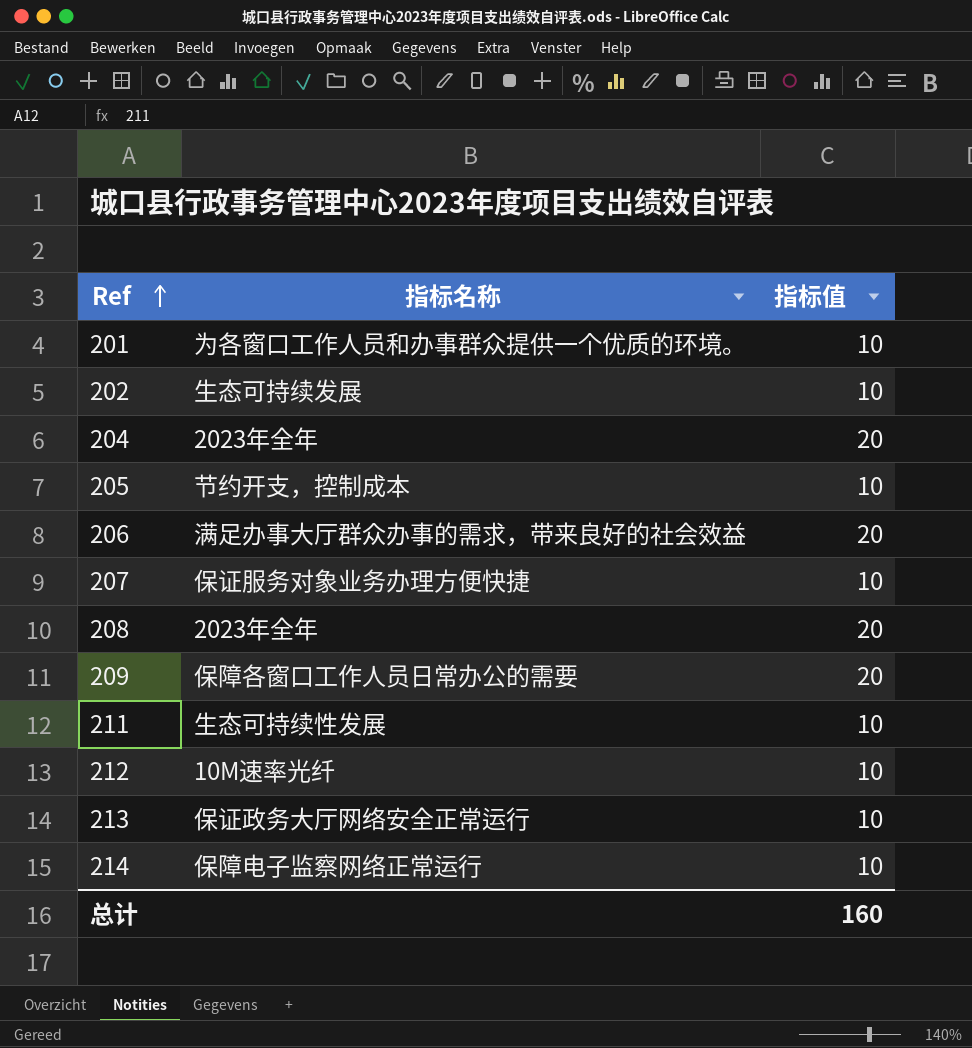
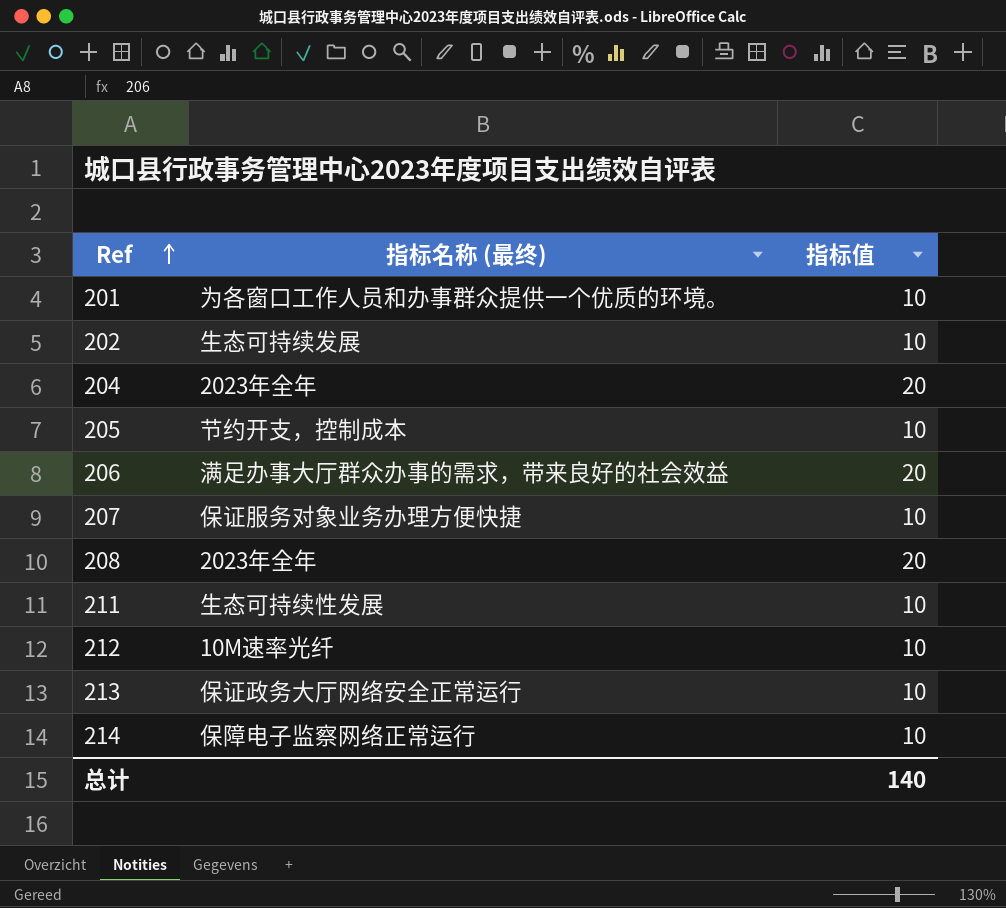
column name: 指标名称 -> 指标名称 (最终)
row 209: 保障各窗口工作人员日常办公的需要 | 20 -> none
总计 | 指标值: 160 -> 140

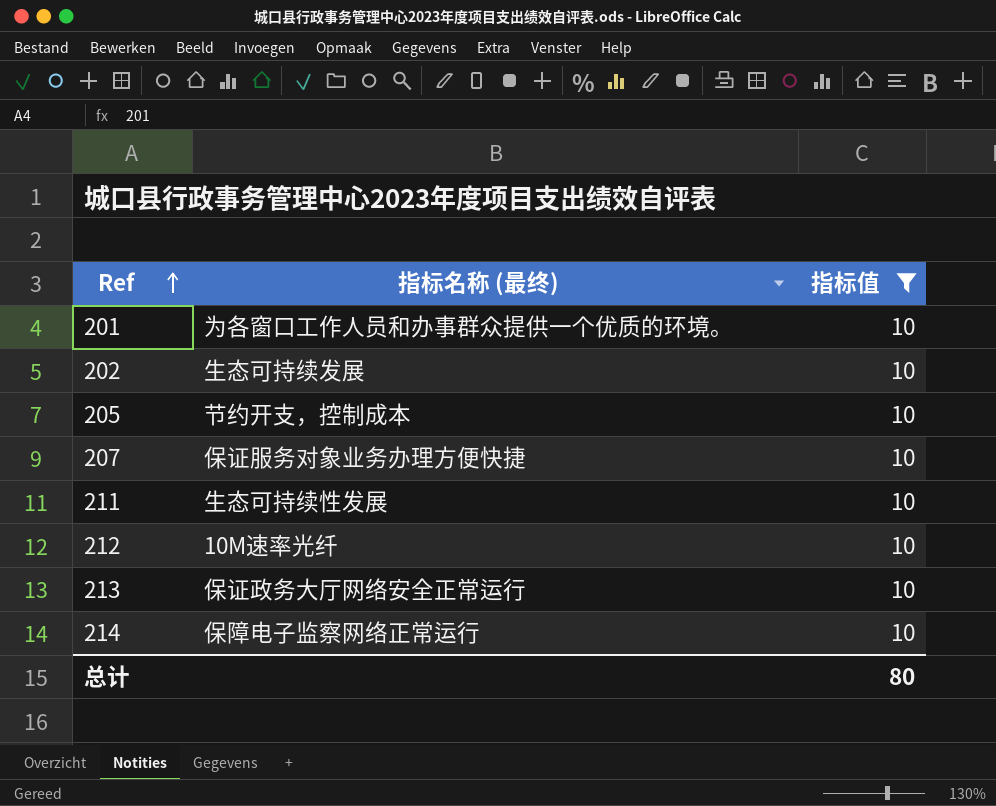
filter: none -> 指标值 = 10
总计 | 指标值: 140 -> 80

